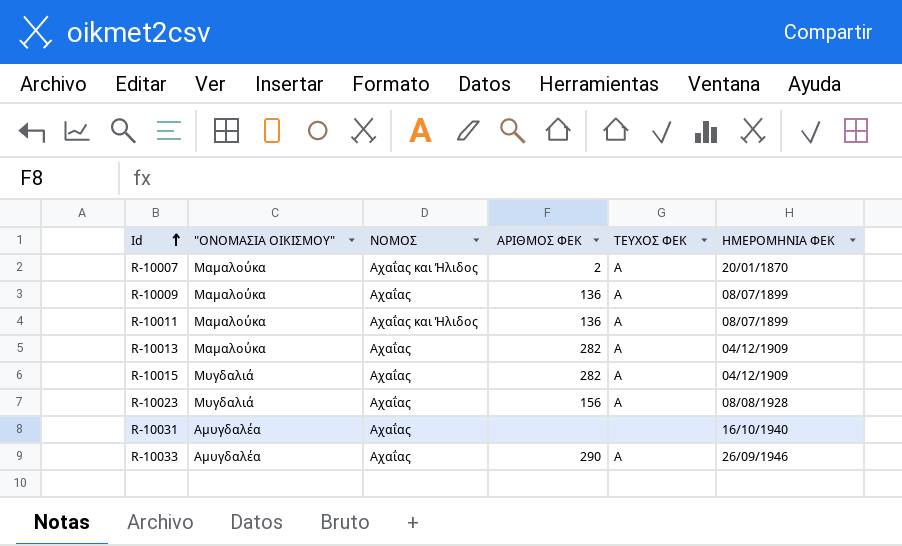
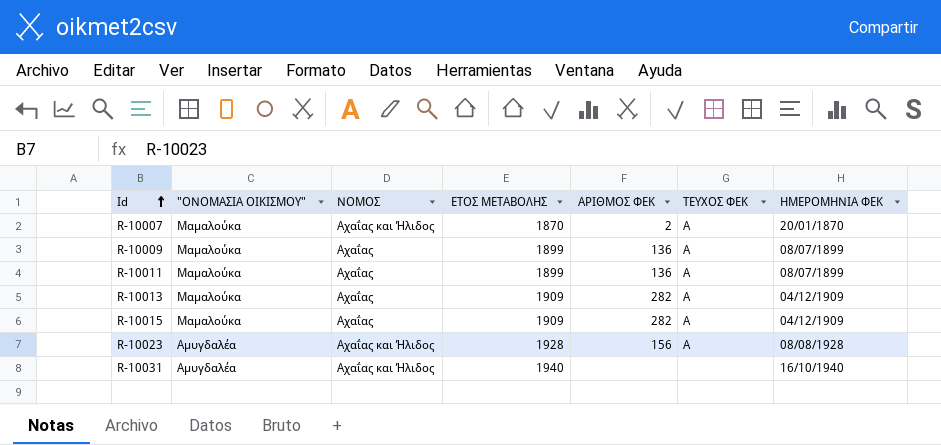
column ΕΤΟΣ ΜΕΤΑΒΟΛΗΣ | position: none -> 4
row R-10033: Αμυγδαλέα | Αχαΐας | 290 | Α | 26/09/1946 -> none
R-10011 | ΝΟΜΟΣ: Αχαΐας και Ήλιδος -> Αχαΐας
R-10015 | "ΟΝΟΜΑΣΙΑ ΟΙΚΙΣΜΟΥ": Μυγδαλιά -> Μαμαλούκα
R-10023 | "ΟΝΟΜΑΣΙΑ ΟΙΚΙΣΜΟΥ": Μυγδαλιά -> Αμυγδαλέα
R-10023 | ΝΟΜΟΣ: Αχαΐας -> Αχαΐας και Ήλιδος
R-10031 | ΝΟΜΟΣ: Αχαΐας -> Αχαΐας και Ήλιδος

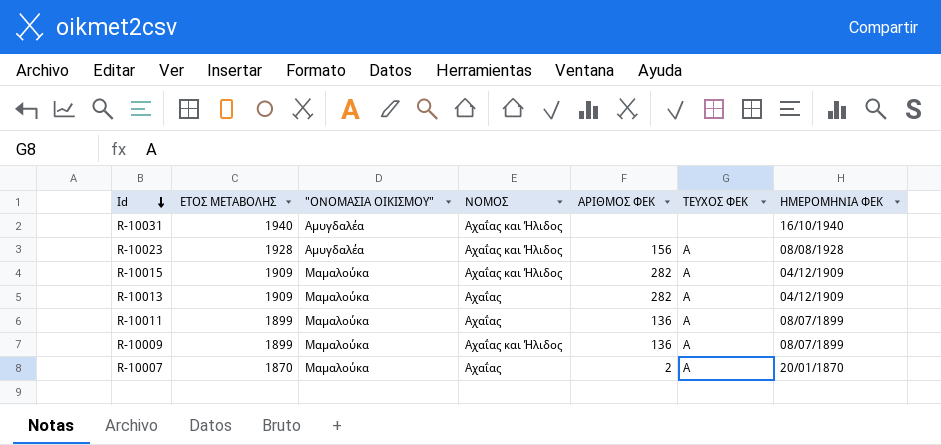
row order: Id ascending -> Id descending
column ΕΤΟΣ ΜΕΤΑΒΟΛΗΣ | position: 4 -> 2
R-10015 | ΝΟΜΟΣ: Αχαΐας -> Αχαΐας και Ήλιδος
R-10009 | ΝΟΜΟΣ: Αχαΐας -> Αχαΐας και Ήλιδος
R-10007 | ΝΟΜΟΣ: Αχαΐας και Ήλιδος -> Αχαΐας

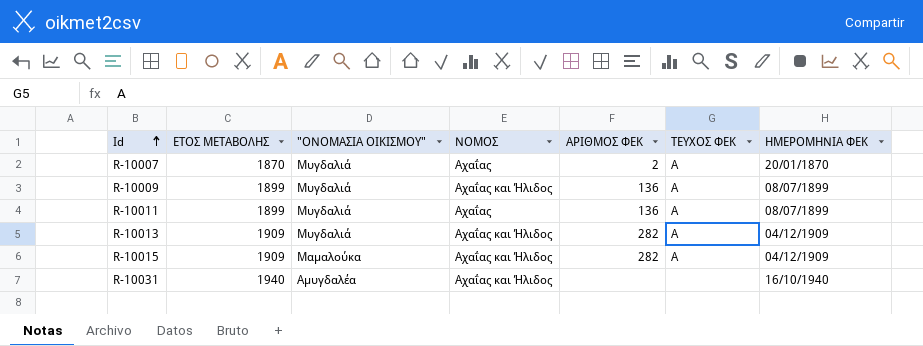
row order: Id descending -> Id ascending
row R-10023: 1928 | Αμυγδαλέα | Αχαΐας και Ήλιδος | 156 | Α | 08/08/1928 -> none
R-10007 | "ΟΝΟΜΑΣΙΑ ΟΙΚΙΣΜΟΥ": Μαμαλούκα -> Μυγδαλιά
R-10009 | "ΟΝΟΜΑΣΙΑ ΟΙΚΙΣΜΟΥ": Μαμαλούκα -> Μυγδαλιά
R-10011 | "ΟΝΟΜΑΣΙΑ ΟΙΚΙΣΜΟΥ": Μαμαλούκα -> Μυγδαλιά
R-10013 | "ΟΝΟΜΑΣΙΑ ΟΙΚΙΣΜΟΥ": Μαμαλούκα -> Μυγδαλιά
R-10013 | ΝΟΜΟΣ: Αχαΐας -> Αχαΐας και Ήλιδος

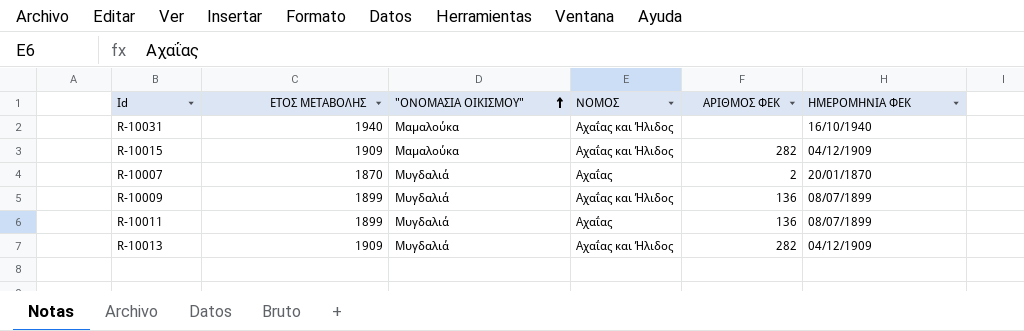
row order: Id ascending -> "ΟΝΟΜΑΣΙΑ ΟΙΚΙΣΜΟΥ" ascending
column ΤΕΥΧΟΣ ΦΕΚ | position: 6 -> none
R-10031 | "ΟΝΟΜΑΣΙΑ ΟΙΚΙΣΜΟΥ": Αμυγδαλέα -> Μαμαλούκα

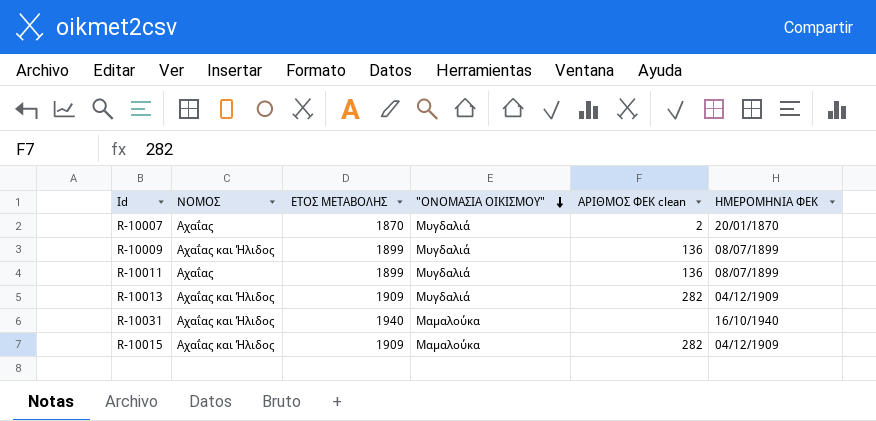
row order: "ΟΝΟΜΑΣΙΑ ΟΙΚΙΣΜΟΥ" ascending -> "ΟΝΟΜΑΣΙΑ ΟΙΚΙΣΜΟΥ" descending
column ΝΟΜΟΣ | position: 4 -> 2
column name: ΑΡΙΘΜΟΣ ΦΕΚ -> ΑΡΙΘΜΟΣ ΦΕΚ clean

